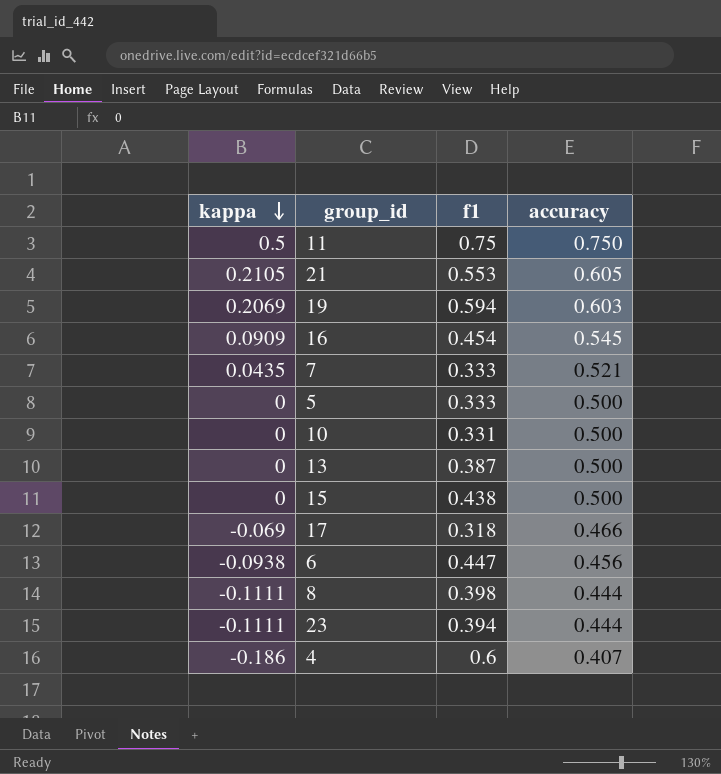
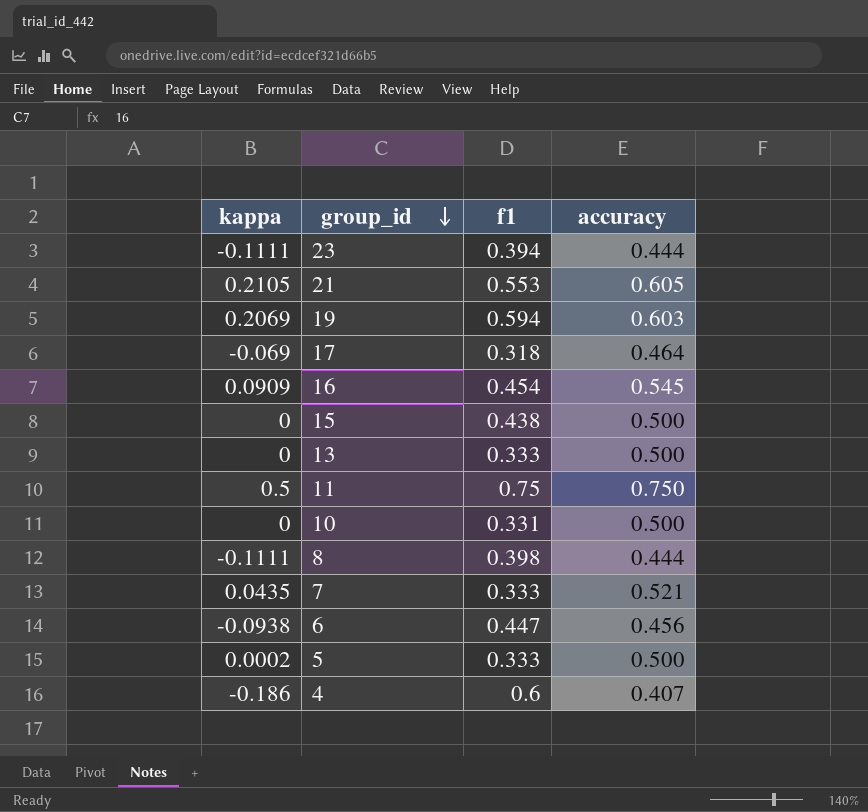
row order: kappa descending -> group_id descending
17 | accuracy: 0.466 -> 0.464
13 | f1: 0.387 -> 0.333
5 | kappa: 0 -> 0.0002

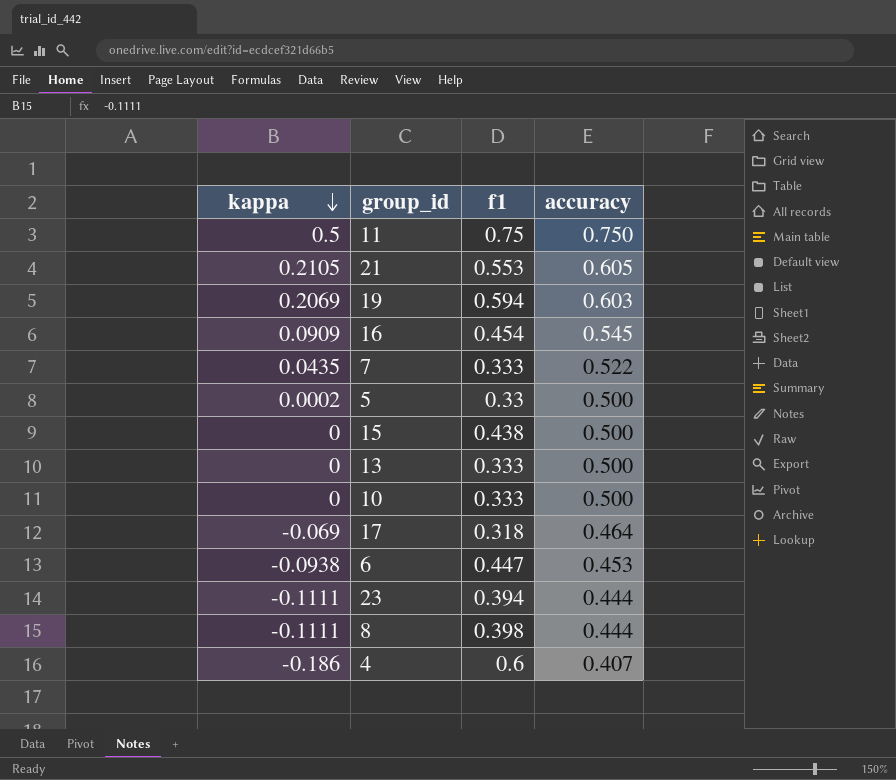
row order: group_id descending -> kappa descending
7 | accuracy: 0.521 -> 0.522
5 | f1: 0.333 -> 0.33
10 | f1: 0.331 -> 0.333
6 | accuracy: 0.456 -> 0.453

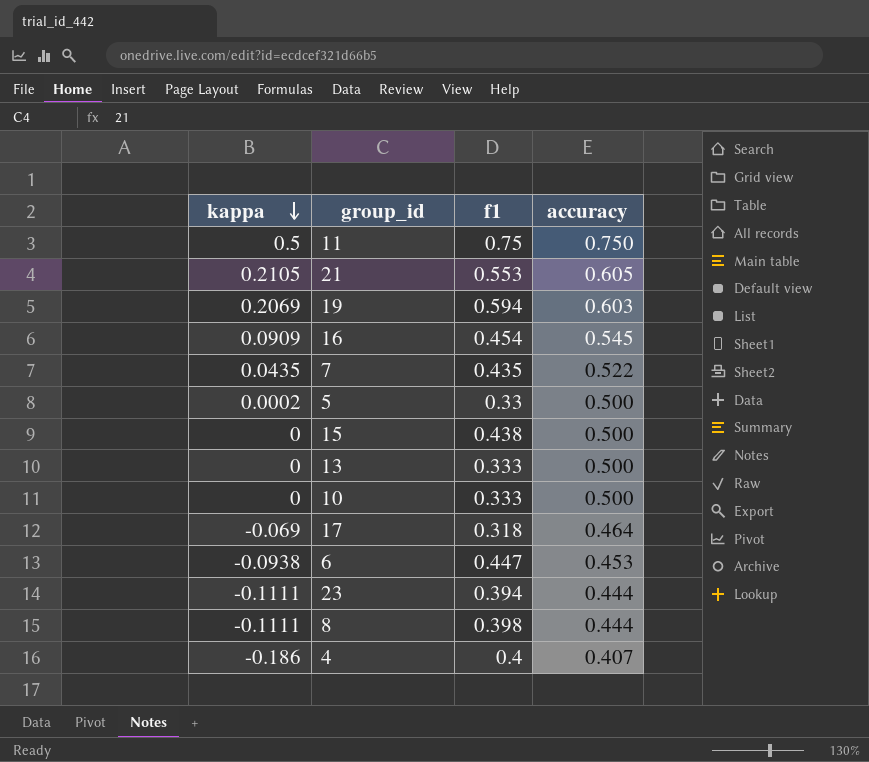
7 | f1: 0.333 -> 0.435
4 | f1: 0.6 -> 0.4

